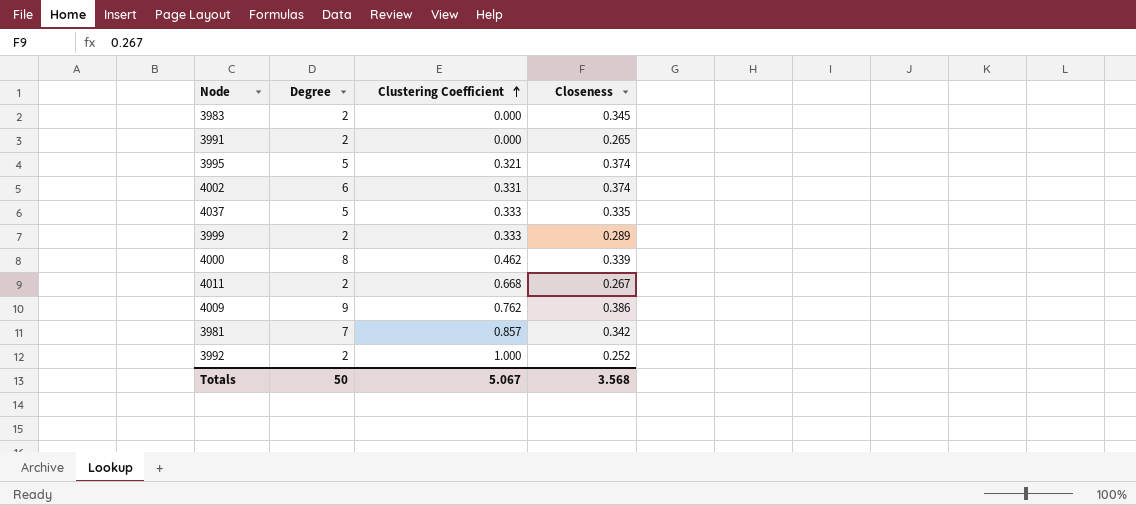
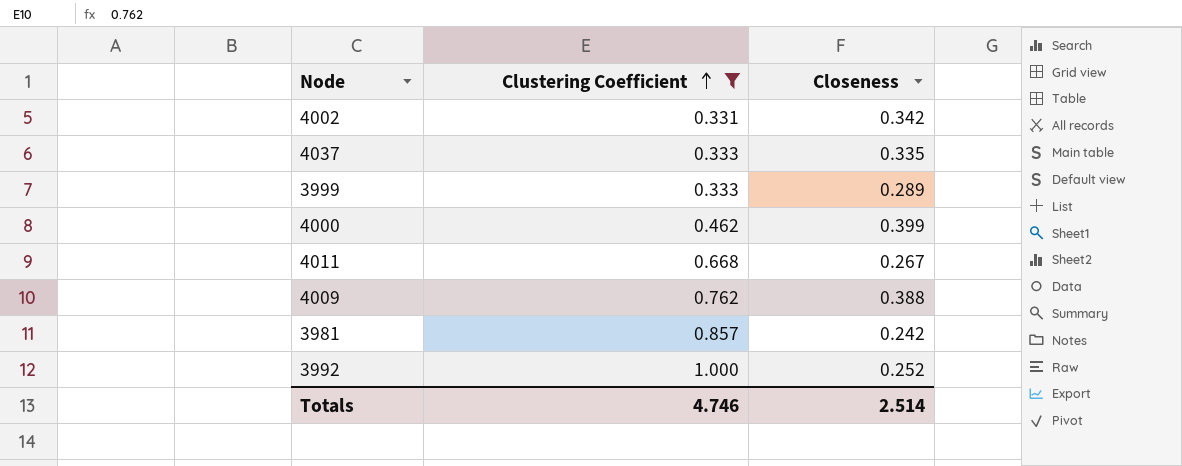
filter: none -> Clustering Coefficient >= 0.331
column Degree | position: 2 -> none
4002 | Closeness: 0.374 -> 0.342
4000 | Closeness: 0.339 -> 0.399
4009 | Closeness: 0.386 -> 0.388
3981 | Closeness: 0.342 -> 0.242
Totals | Clustering Coefficient: 5.067 -> 4.746
Totals | Closeness: 3.568 -> 2.514

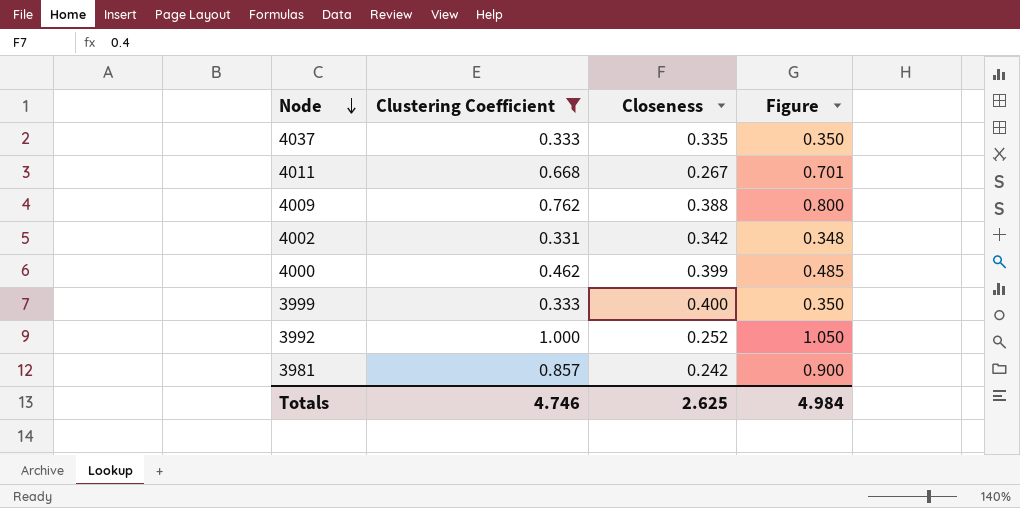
row order: Clustering Coefficient ascending -> Node descending
column Figure | formula: none -> [Clustering Coefficient] * 1.05
3999 | Closeness: 0.289 -> 0.400
Totals | Closeness: 2.514 -> 2.625

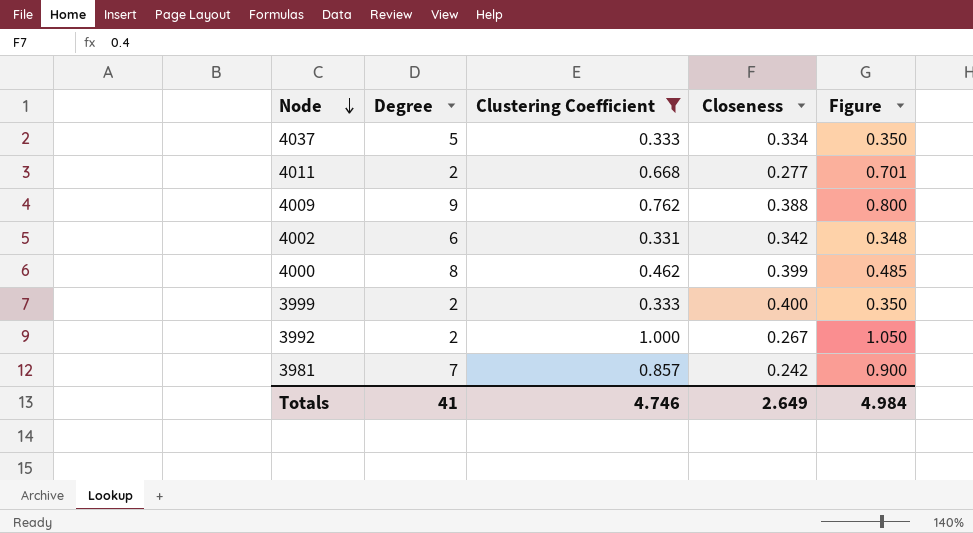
column Degree | position: none -> 2
4037 | Closeness: 0.335 -> 0.334
4011 | Closeness: 0.267 -> 0.277
3992 | Closeness: 0.252 -> 0.267
Totals | Closeness: 2.625 -> 2.649

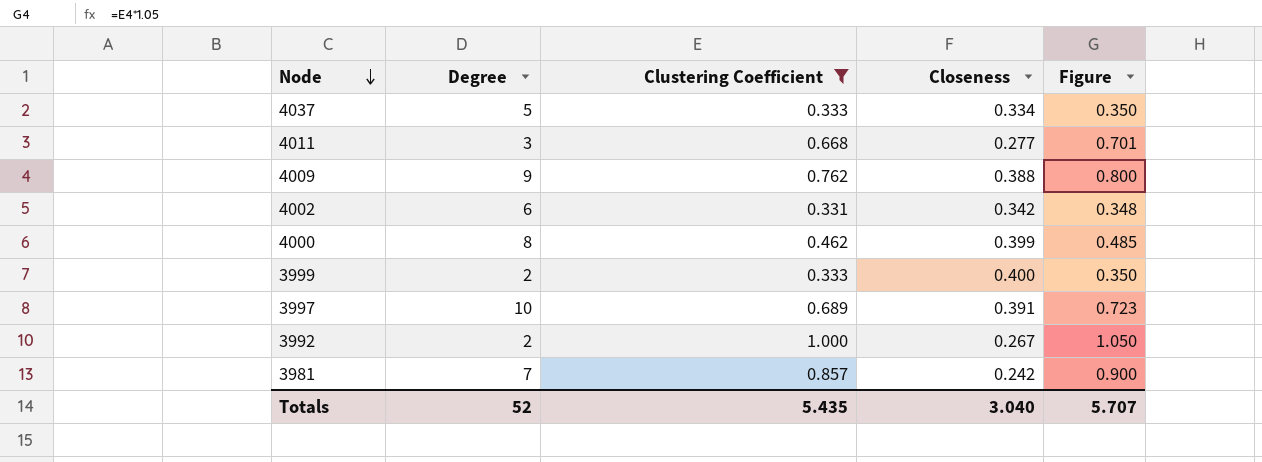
4011 | Degree: 2 -> 3
row 3997: none -> 10 | 0.689 | 0.391 | 0.723
Totals | Degree: 41 -> 52
Totals | Clustering Coefficient: 4.746 -> 5.435
Totals | Closeness: 2.649 -> 3.040
Totals | Figure: 4.984 -> 5.707

